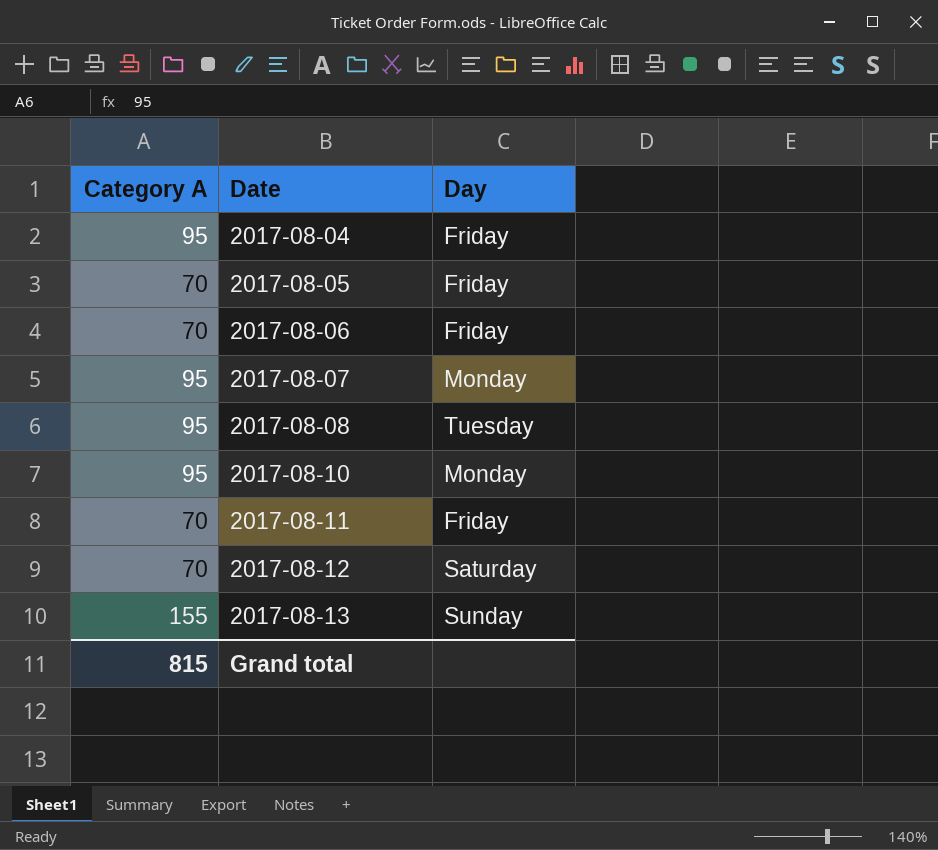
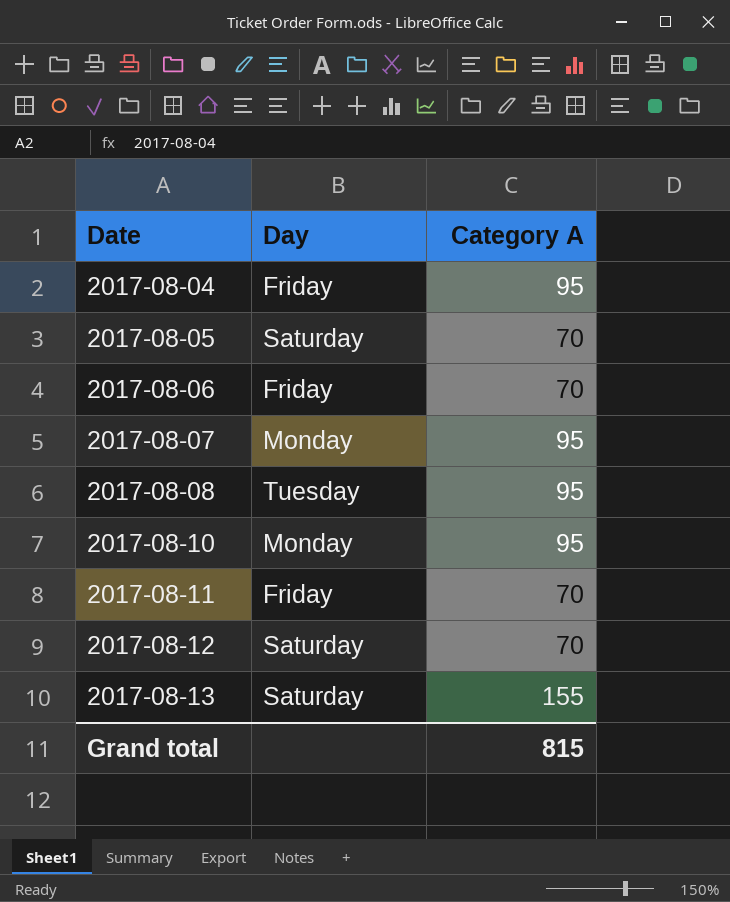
column Category A | position: 1 -> 3
2017-08-05 | Day: Friday -> Saturday
2017-08-13 | Day: Sunday -> Saturday

